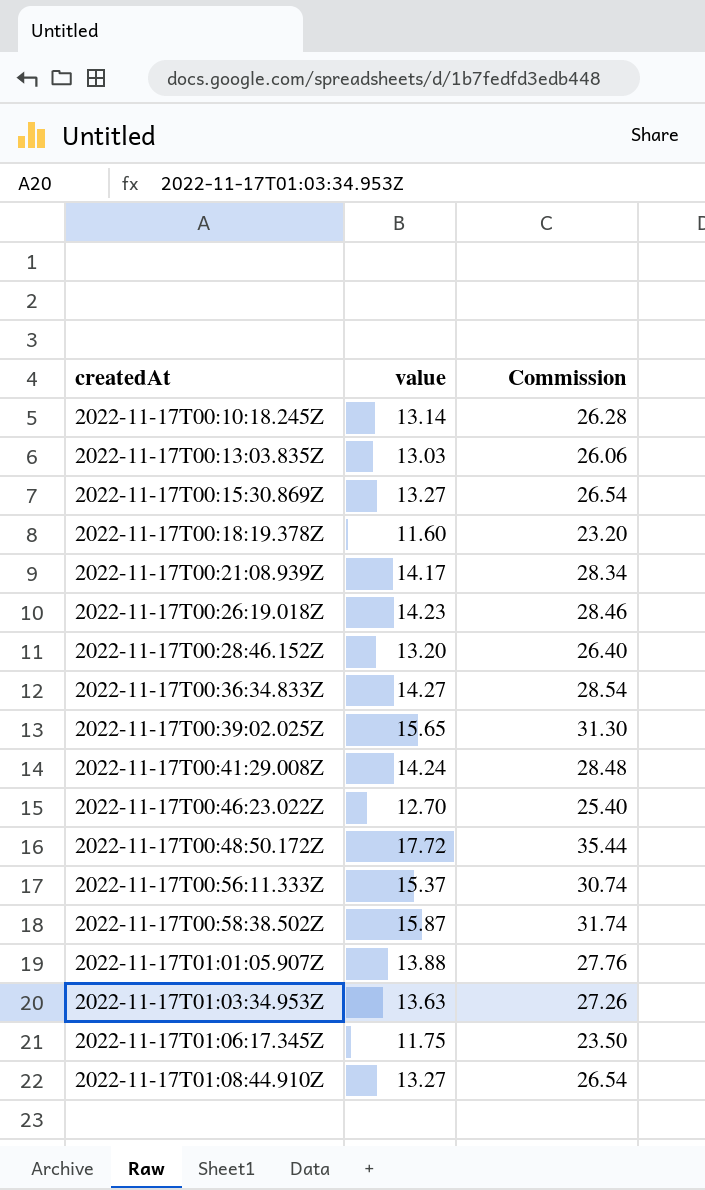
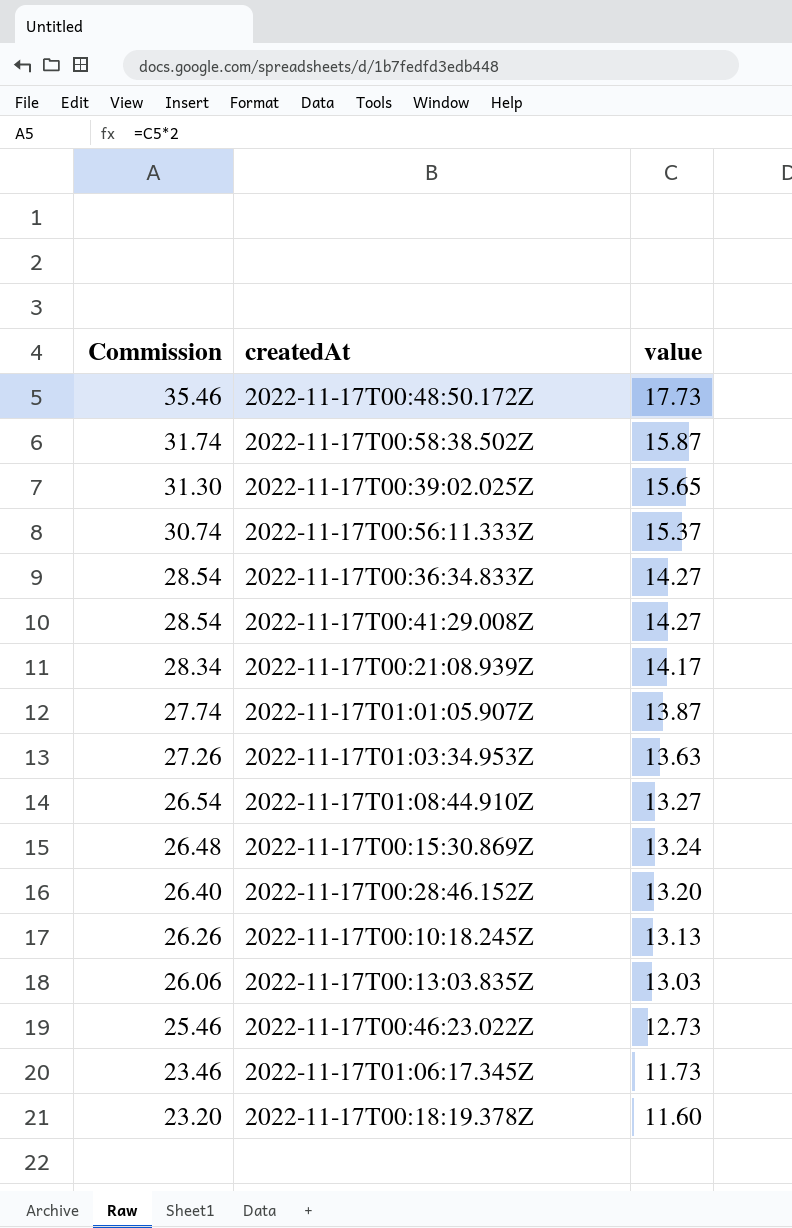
row order: createdAt ascending -> Commission descending
column Commission | position: 3 -> 1
row 2022-11-17T00:26:19.018Z: 14.23 | 28.46 -> none
2022-11-17T00:48:50.172Z | Commission: 35.44 -> 35.46
2022-11-17T00:48:50.172Z | value: 17.72 -> 17.73
2022-11-17T00:41:29.008Z | Commission: 28.48 -> 28.54
2022-11-17T00:41:29.008Z | value: 14.24 -> 14.27
2022-11-17T01:01:05.907Z | Commission: 27.76 -> 27.74
2022-11-17T01:01:05.907Z | value: 13.88 -> 13.87
2022-11-17T00:15:30.869Z | Commission: 26.54 -> 26.48
2022-11-17T00:15:30.869Z | value: 13.27 -> 13.24
2022-11-17T00:10:18.245Z | Commission: 26.28 -> 26.26
2022-11-17T00:10:18.245Z | value: 13.14 -> 13.13
2022-11-17T00:46:23.022Z | Commission: 25.40 -> 25.46
2022-11-17T00:46:23.022Z | value: 12.70 -> 12.73
2022-11-17T01:06:17.345Z | Commission: 23.50 -> 23.46
2022-11-17T01:06:17.345Z | value: 11.75 -> 11.73

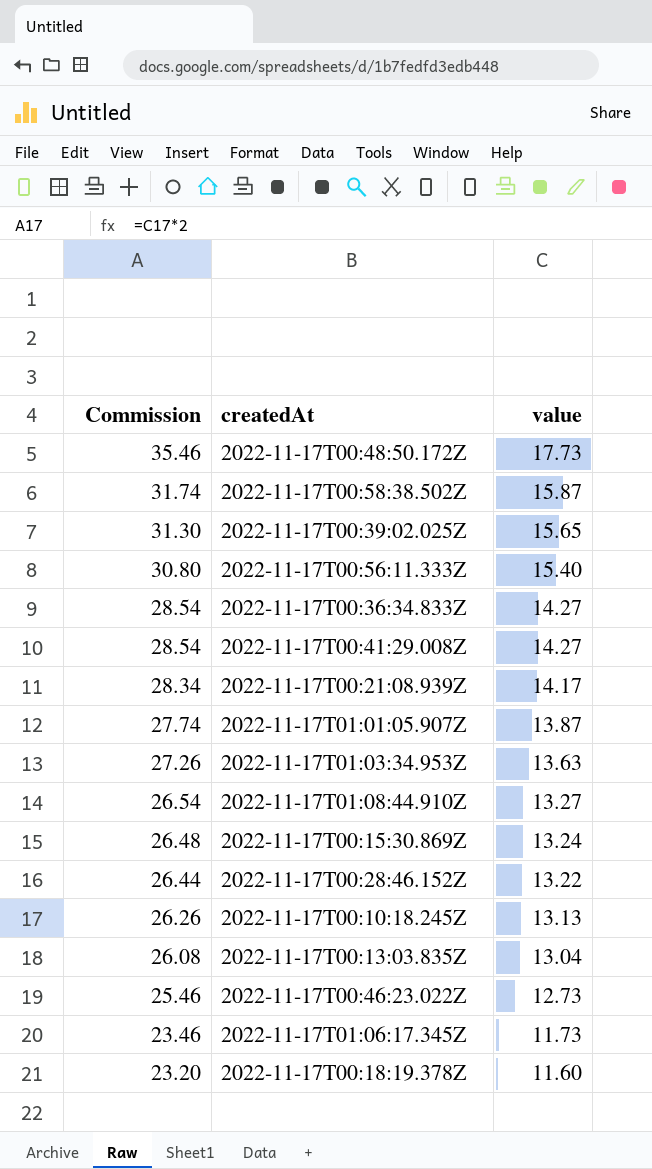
2022-11-17T00:56:11.333Z | Commission: 30.74 -> 30.80
2022-11-17T00:56:11.333Z | value: 15.37 -> 15.40
2022-11-17T00:28:46.152Z | Commission: 26.40 -> 26.44
2022-11-17T00:28:46.152Z | value: 13.20 -> 13.22
2022-11-17T00:13:03.835Z | Commission: 26.06 -> 26.08
2022-11-17T00:13:03.835Z | value: 13.03 -> 13.04

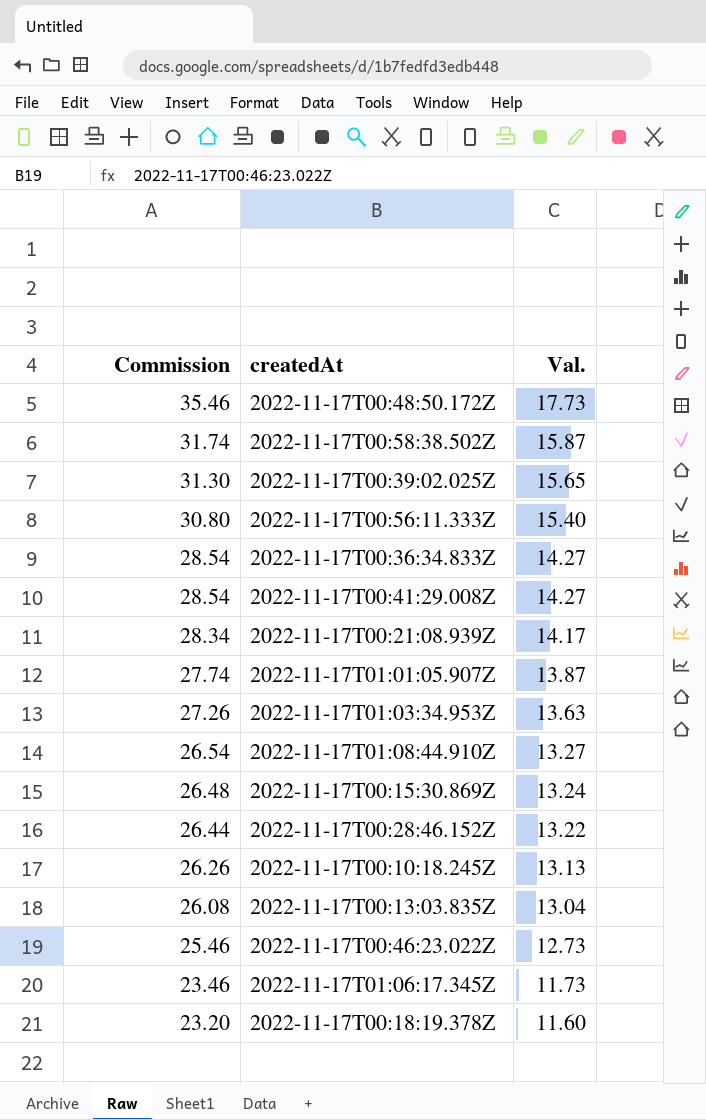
column name: value -> Val.

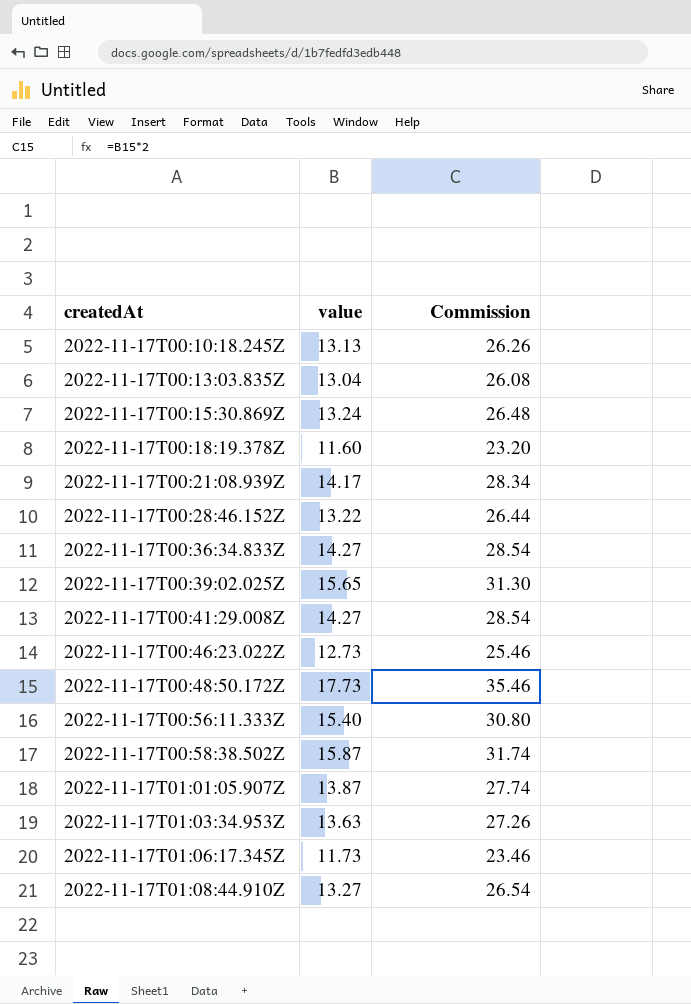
row order: Commission descending -> createdAt ascending
column name: Val. -> value
column Commission | position: 1 -> 3

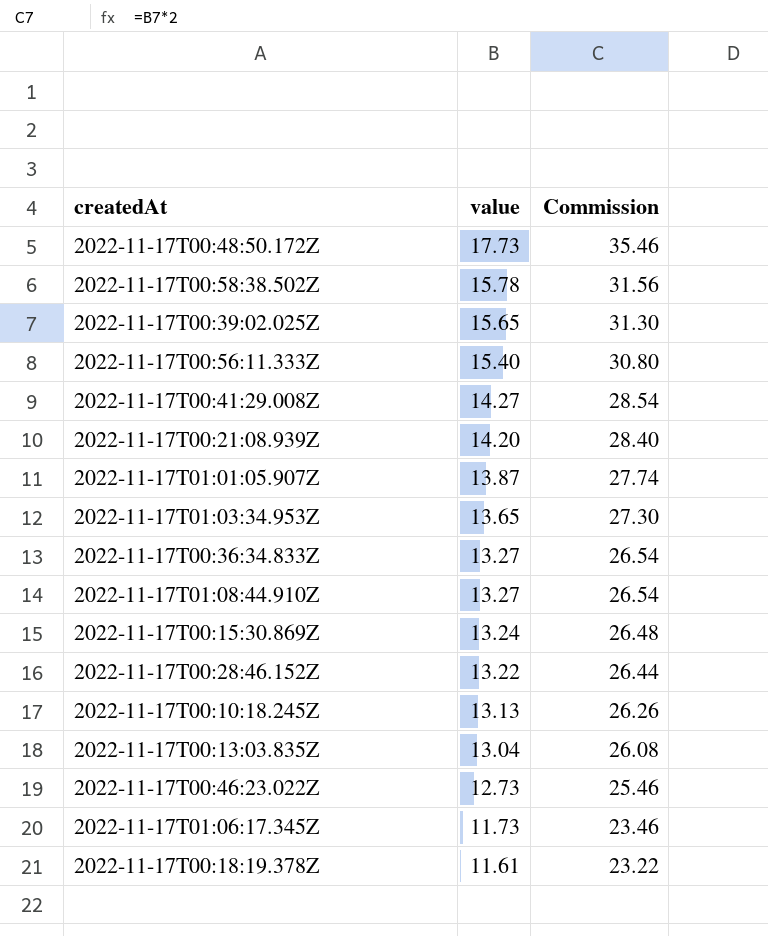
row order: createdAt ascending -> value descending
2022-11-17T00:58:38.502Z | value: 15.87 -> 15.78
2022-11-17T00:58:38.502Z | Commission: 31.74 -> 31.56
2022-11-17T00:21:08.939Z | value: 14.17 -> 14.20
2022-11-17T00:21:08.939Z | Commission: 28.34 -> 28.40
2022-11-17T01:03:34.953Z | value: 13.63 -> 13.65
2022-11-17T01:03:34.953Z | Commission: 27.26 -> 27.30
2022-11-17T00:36:34.833Z | value: 14.27 -> 13.27
2022-11-17T00:36:34.833Z | Commission: 28.54 -> 26.54
2022-11-17T00:18:19.378Z | value: 11.60 -> 11.61
2022-11-17T00:18:19.378Z | Commission: 23.20 -> 23.22

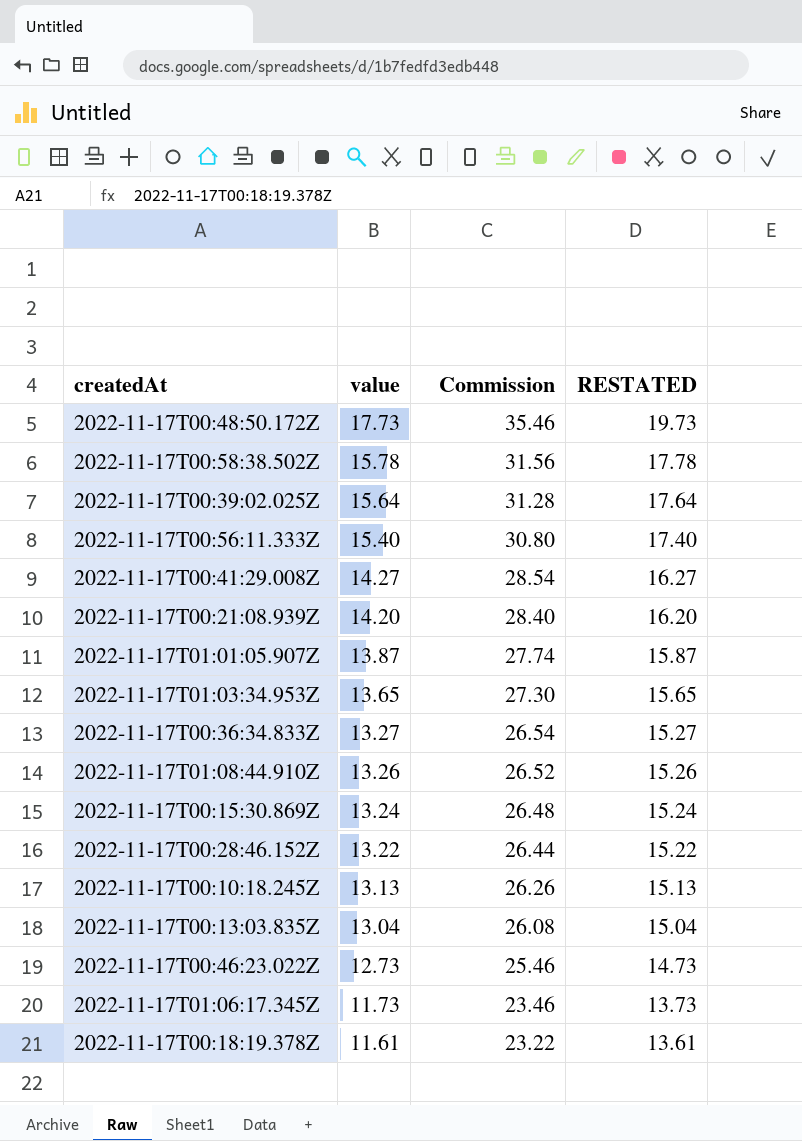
column RESTATED | formula: none -> [value] + 2
2022-11-17T00:39:02.025Z | value: 15.65 -> 15.64
2022-11-17T00:39:02.025Z | Commission: 31.30 -> 31.28
2022-11-17T01:08:44.910Z | value: 13.27 -> 13.26
2022-11-17T01:08:44.910Z | Commission: 26.54 -> 26.52

